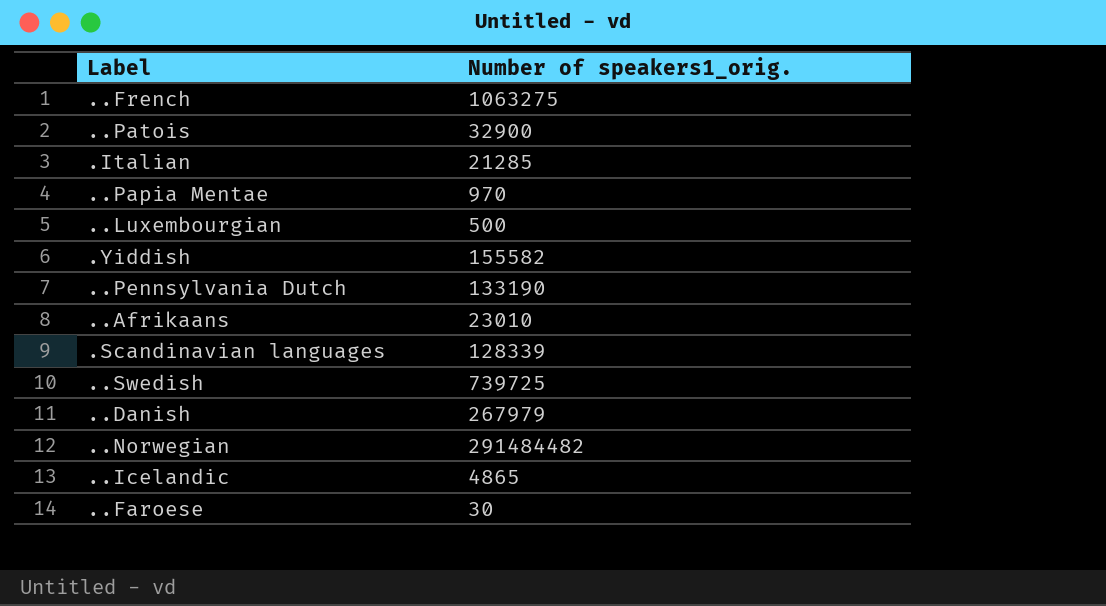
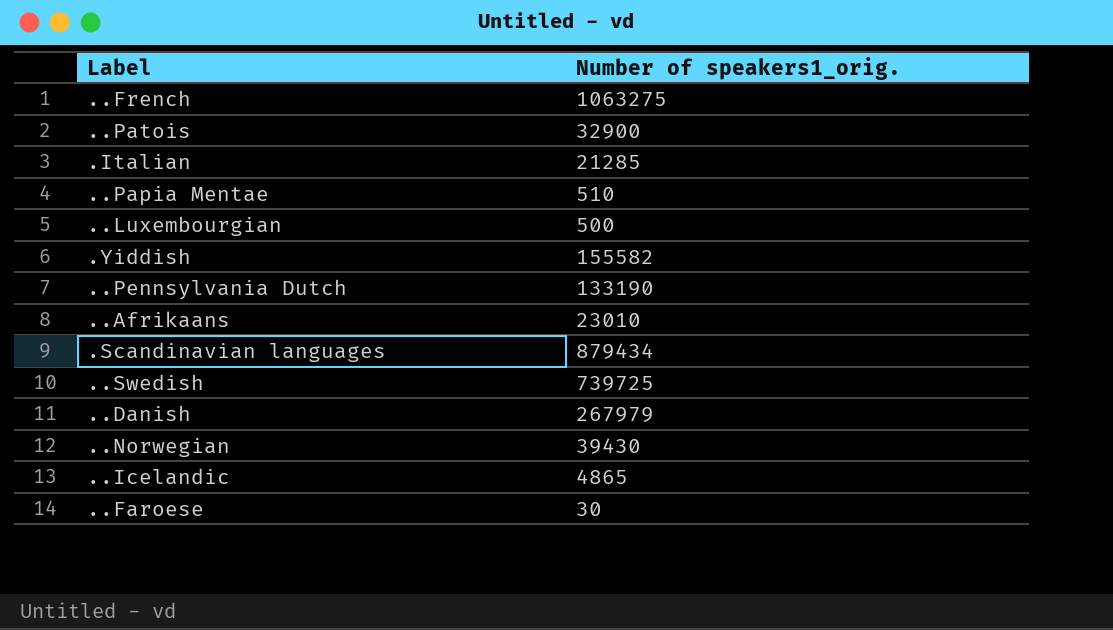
..Papia Mentae | Number of speakers1_orig.: 970 -> 510
.Scandinavian languages | Number of speakers1_orig.: 128339 -> 879434
..Norwegian | Number of speakers1_orig.: 291484482 -> 39430

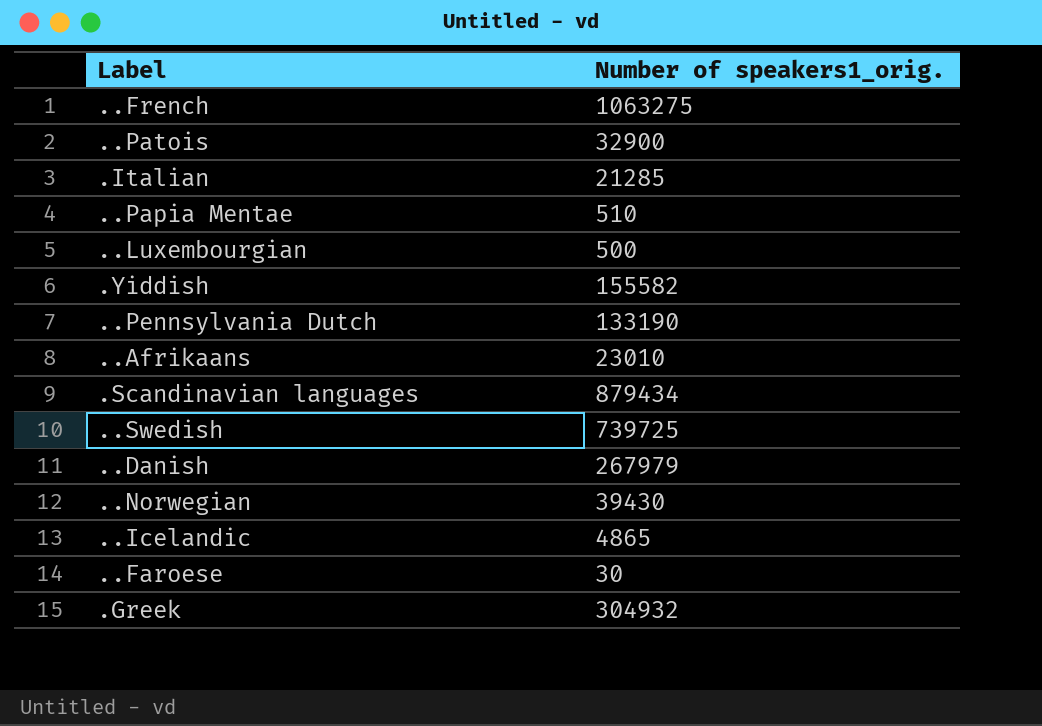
row .Greek: none -> 304932

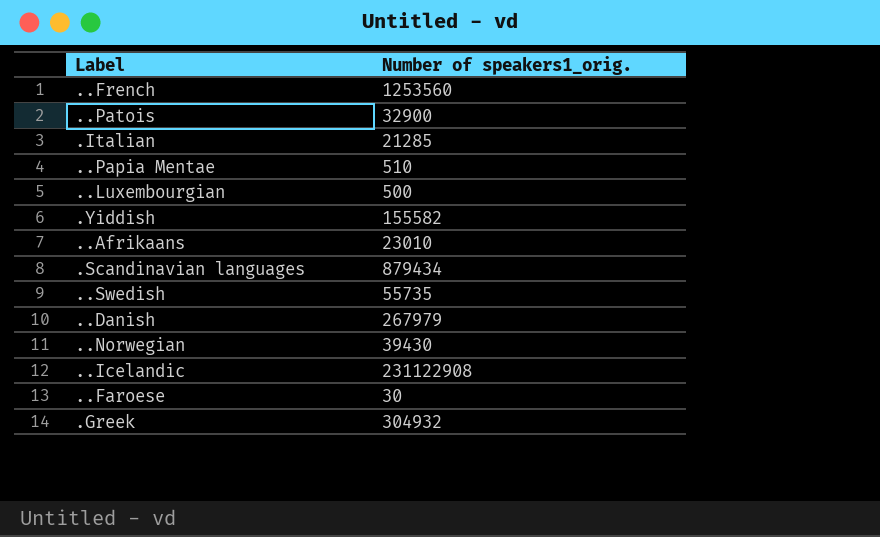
row ..Pennsylvania Dutch: 133190 -> none
..French | Number of speakers1_orig.: 1063275 -> 1253560
..Swedish | Number of speakers1_orig.: 739725 -> 55735
..Icelandic | Number of speakers1_orig.: 4865 -> 231122908

